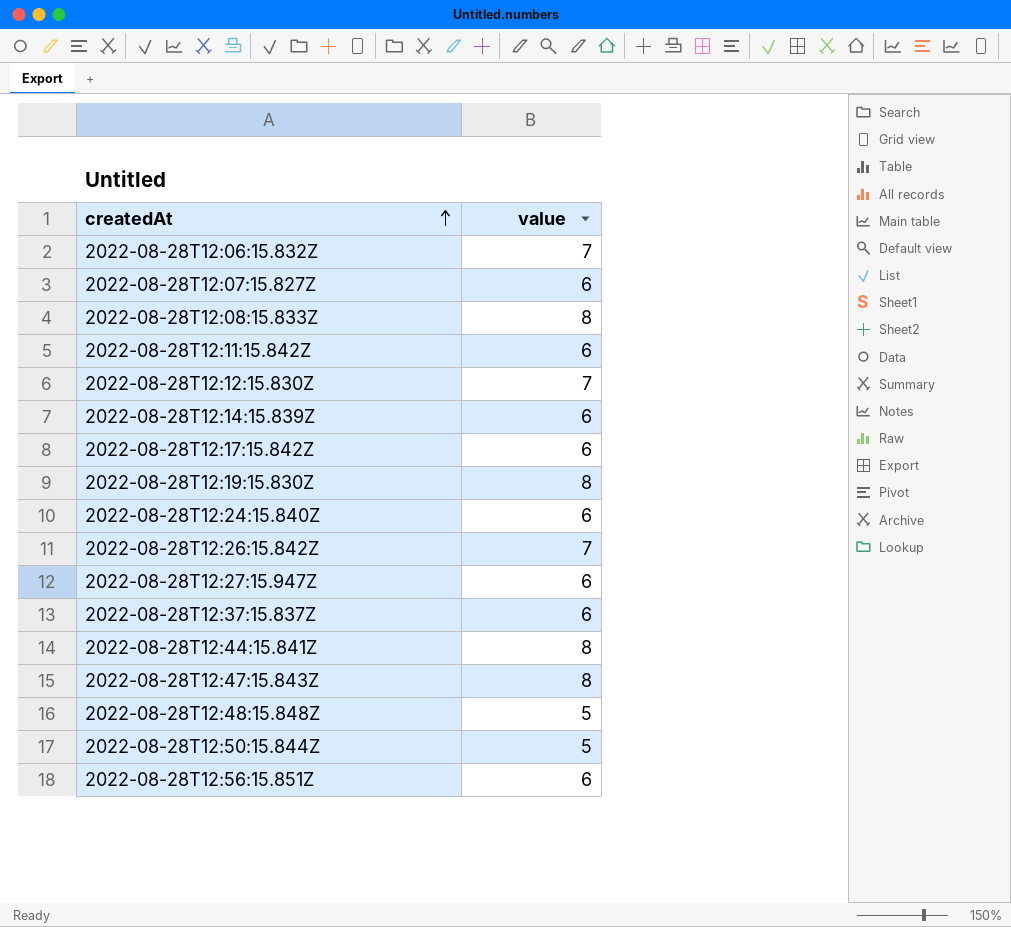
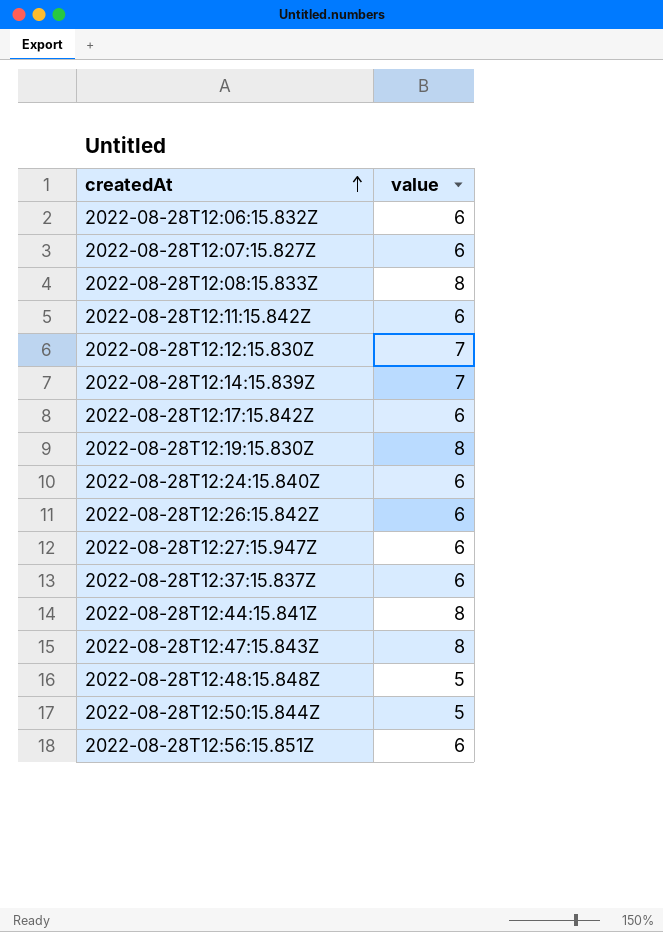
2022-08-28T12:06:15.832Z | value: 7 -> 6
2022-08-28T12:14:15.839Z | value: 6 -> 7
2022-08-28T12:26:15.842Z | value: 7 -> 6

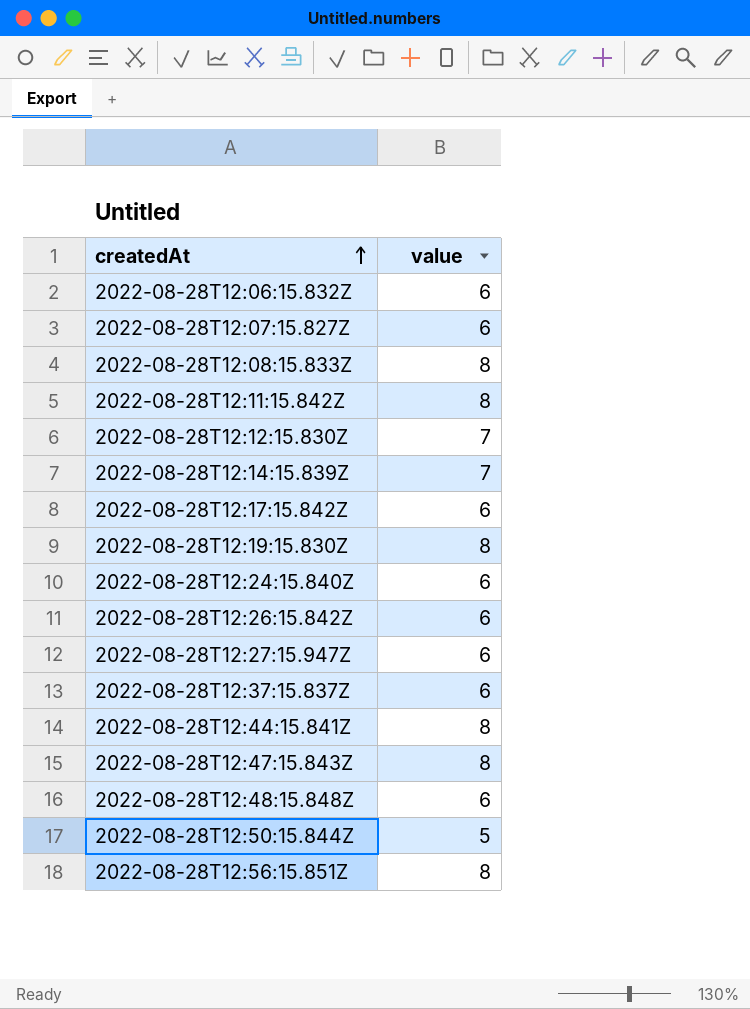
2022-08-28T12:11:15.842Z | value: 6 -> 8
2022-08-28T12:48:15.848Z | value: 5 -> 6
2022-08-28T12:56:15.851Z | value: 6 -> 8

